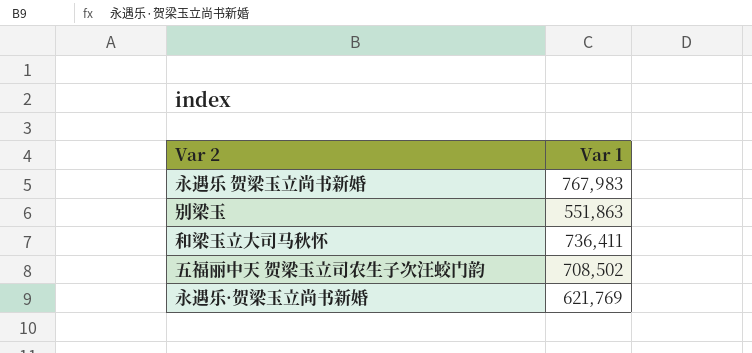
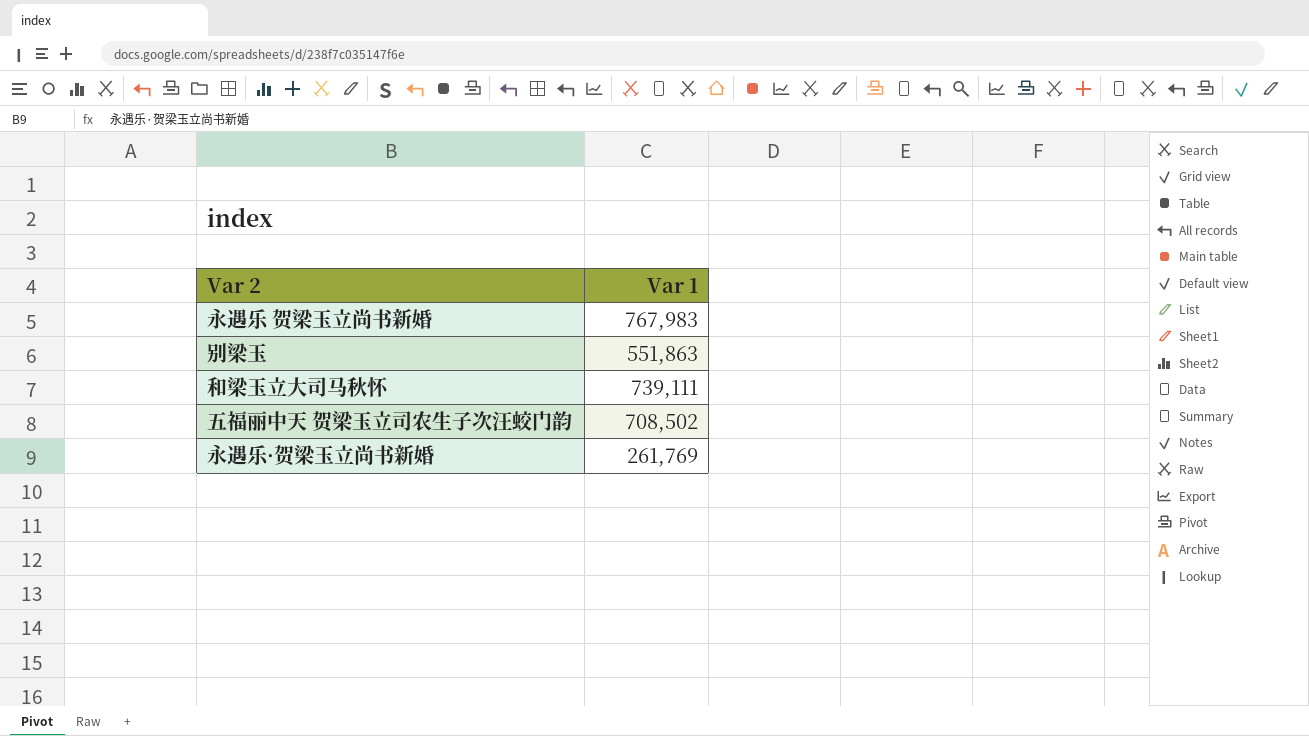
和梁玉立大司马秋怀 | Var 1: 736,411 -> 739,111
永遇乐·贺梁玉立尚书新婚 | Var 1: 621,769 -> 261,769

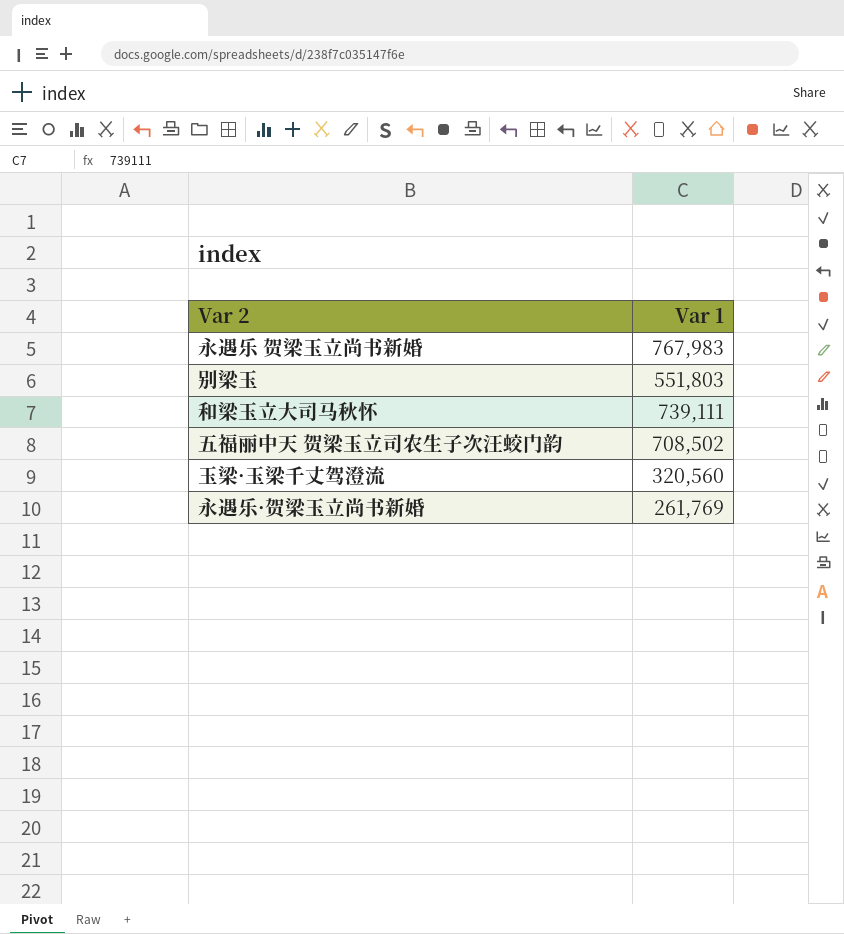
别梁玉 | Var 1: 551,863 -> 551,803
row 玉梁·玉梁千丈驾澄流: none -> 320,560

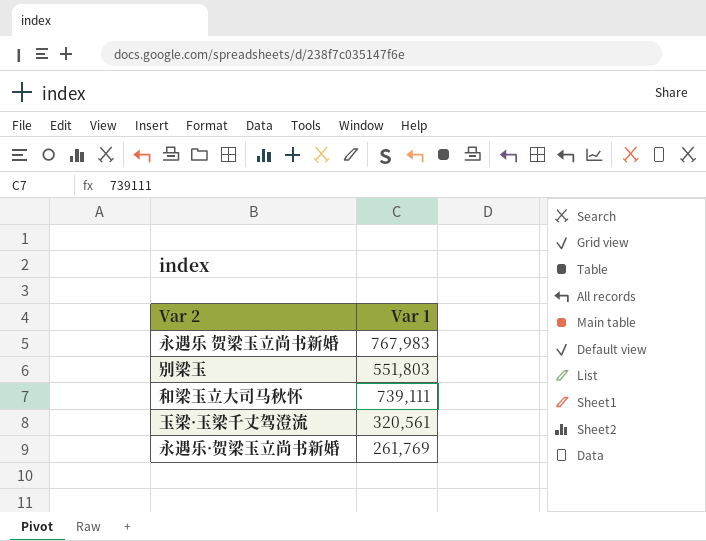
row 五福丽中天 贺梁玉立司农生子次汪蛟门韵: 708,502 -> none
玉梁·玉梁千丈驾澄流 | Var 1: 320,560 -> 320,561

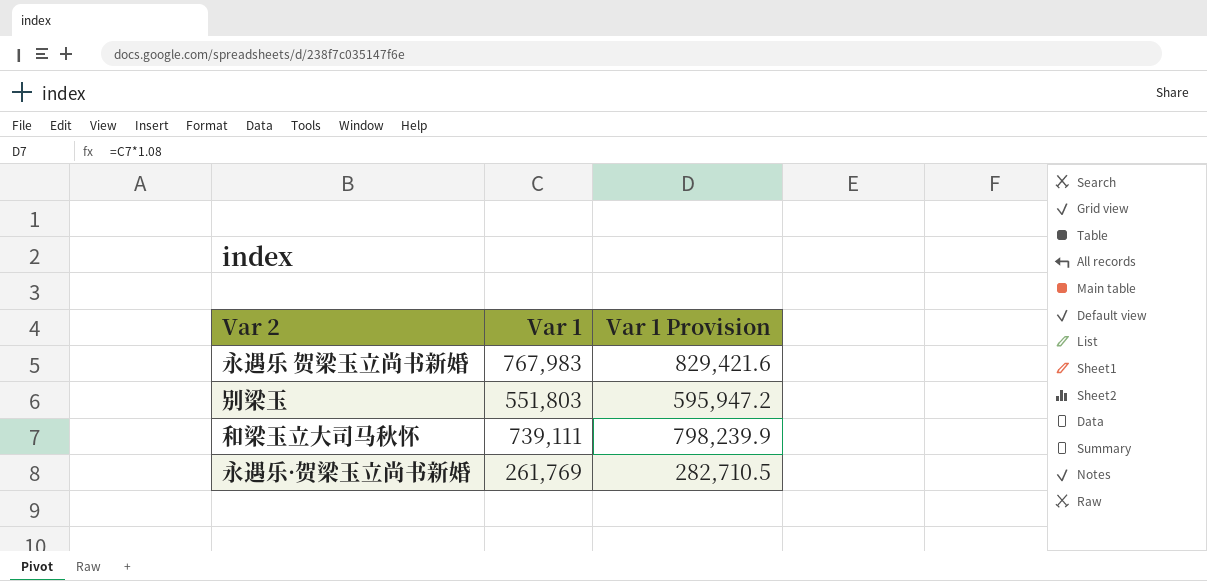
column Var 1 Provision | formula: none -> [Var 1] * 1.08
row 玉梁·玉梁千丈驾澄流: 320,561 -> none

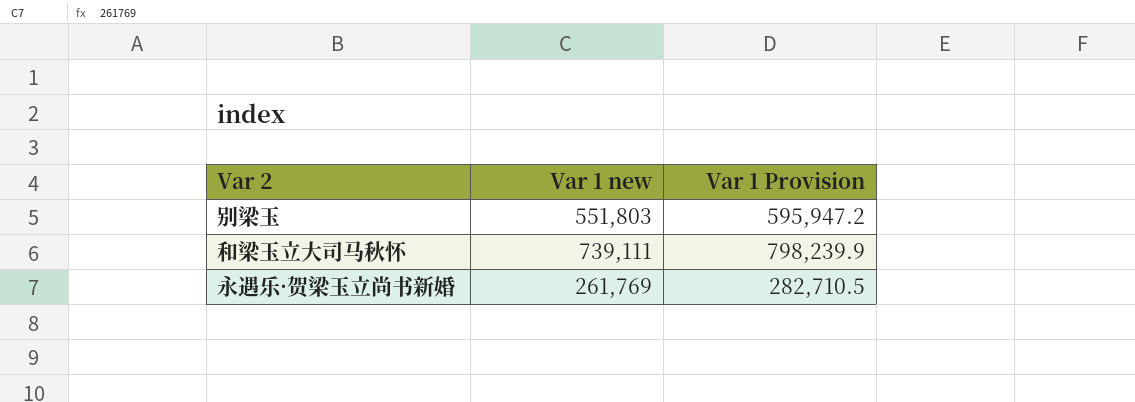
column name: Var 1 -> Var 1 new
row 永遇乐 贺梁玉立尚书新婚: 767,983 | 829,421.6 -> none

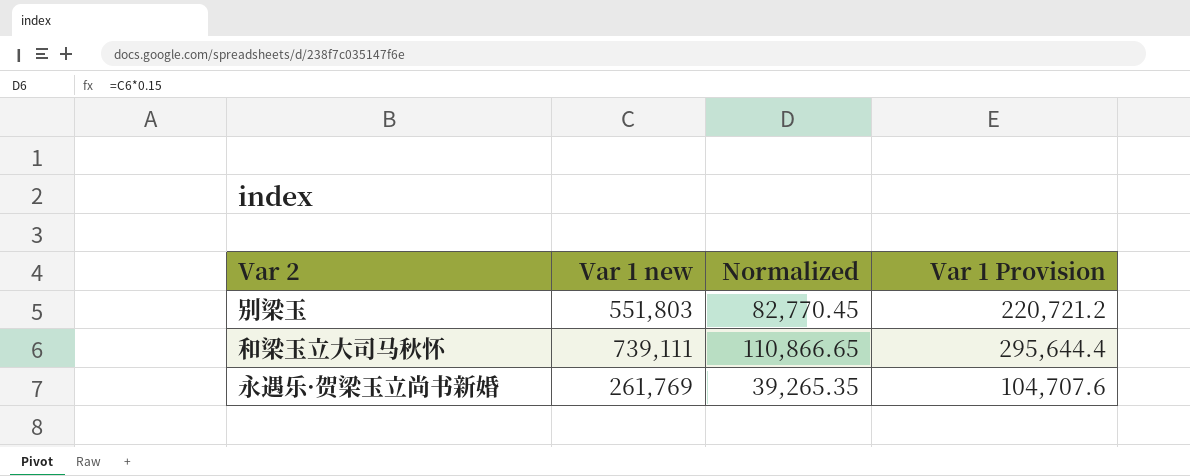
column Normalized | formula: none -> [Var 1 new] * 0.15
column Var 1 Provision | formula: [Var 1 new] * 1.08 -> [Var 1 new] * 0.4

